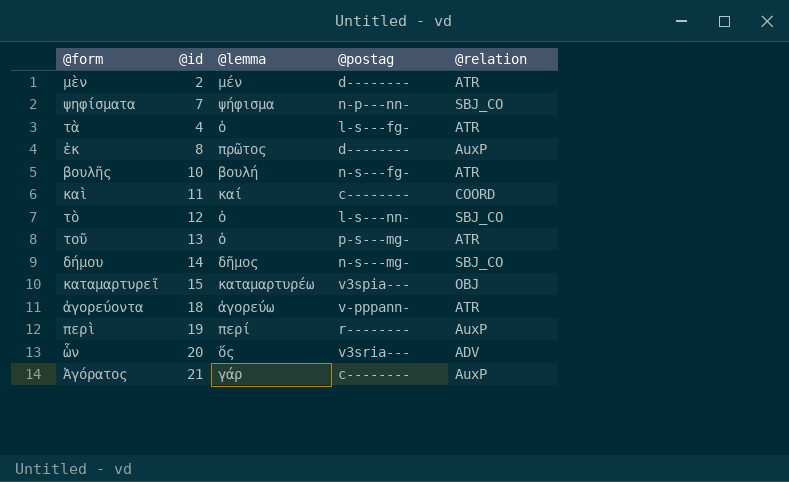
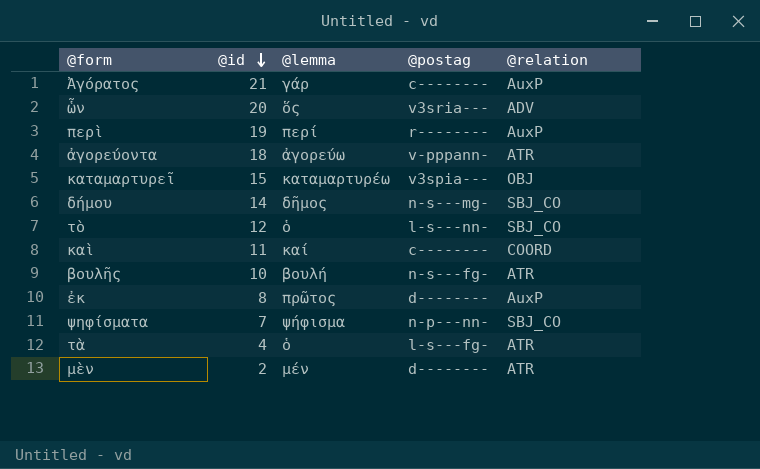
row order: none -> @id descending
row τοῦ: 13 | ὁ | p-s---mg- | ATR -> none

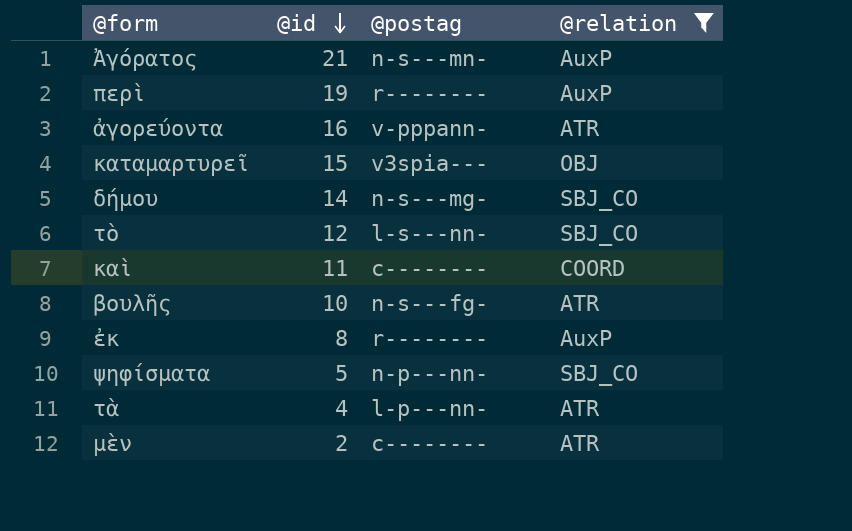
filter: none -> @relation != ADV
column @lemma | position: 3 -> none
Ἀγόρατος | @postag: c-------- -> n-s---mn-
ἀγορεύοντα | @id: 18 -> 16
ἐκ | @postag: d-------- -> r--------
ψηφίσματα | @id: 7 -> 5
τὰ | @postag: l-s---fg- -> l-p---nn-
μὲν | @postag: d-------- -> c--------

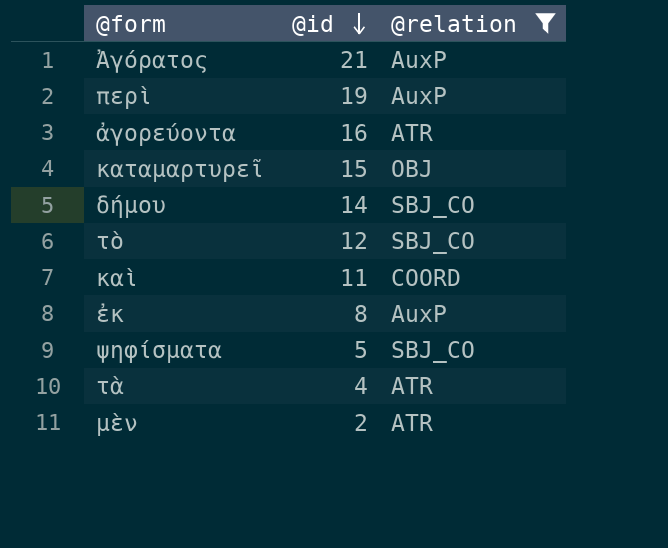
column @postag | position: 3 -> none
row βουλῆς: 10 | n-s---fg- | ATR -> none

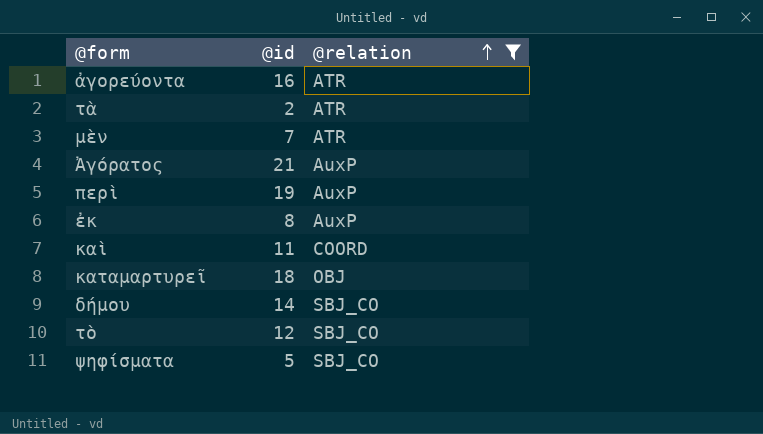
row order: @id descending -> @relation ascending
τὰ | @id: 4 -> 2
μὲν | @id: 2 -> 7
καταμαρτυρεῖ | @id: 15 -> 18

